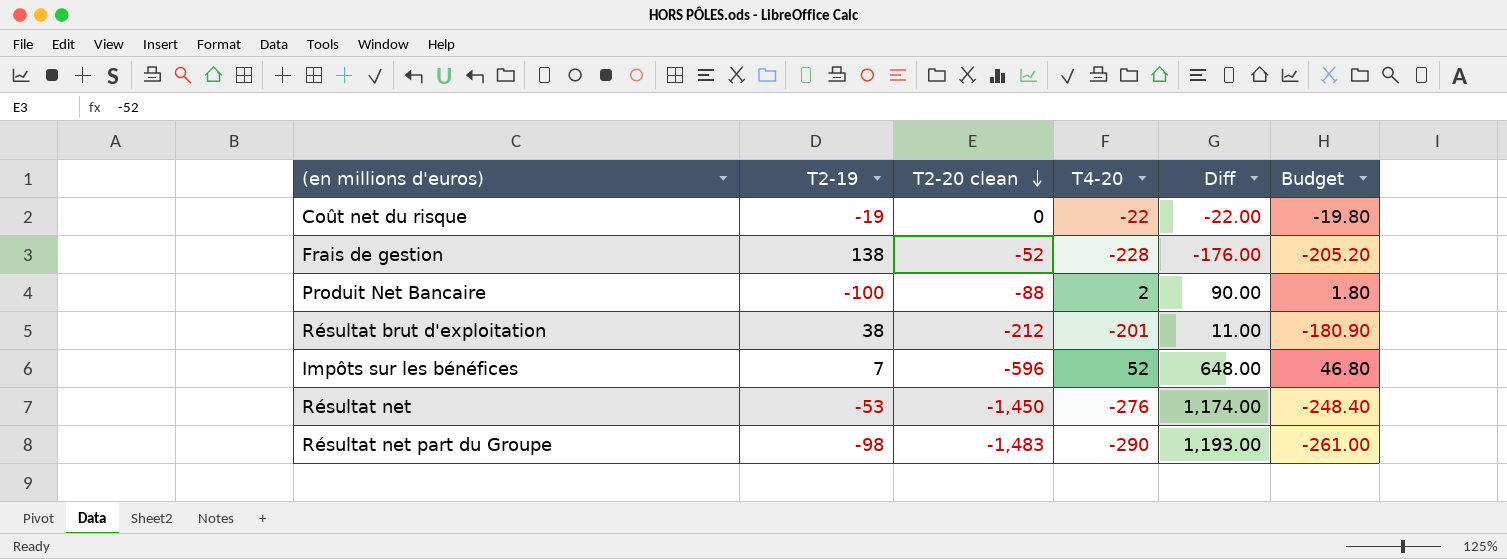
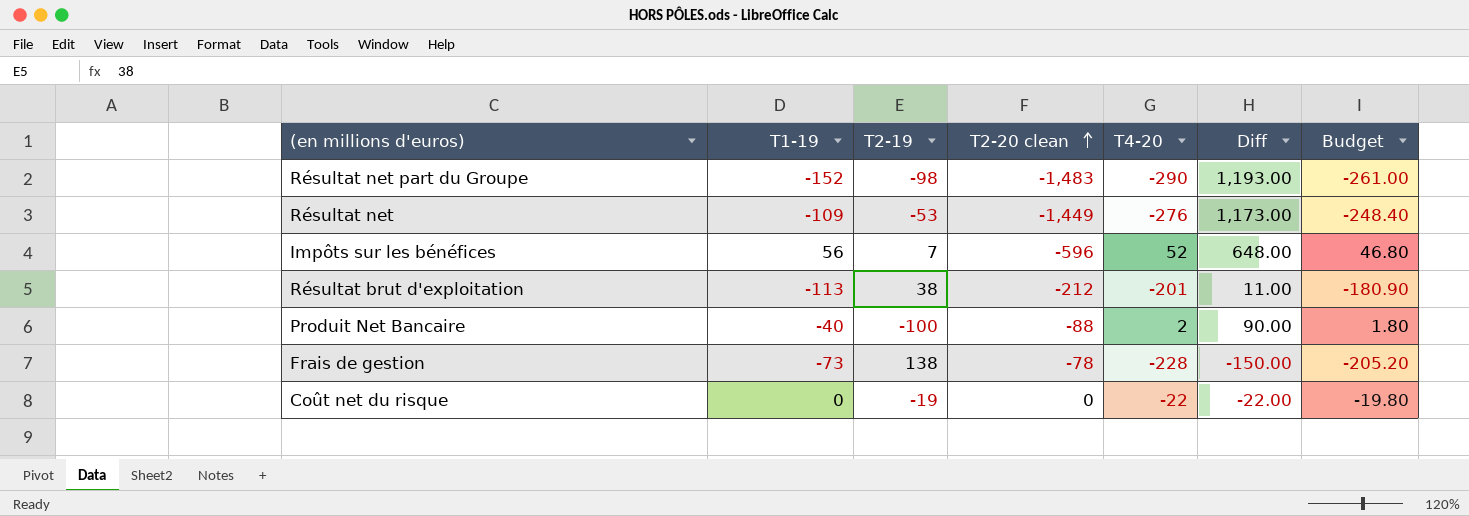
row order: T2-20 clean descending -> T2-20 clean ascending
column T1-19 | position: none -> 2
Résultat net | T2-20 clean: -1,450 -> -1,449
Résultat net | Diff: 1,174.00 -> 1,173.00
Frais de gestion | T2-20 clean: -52 -> -78
Frais de gestion | Diff: -176.00 -> -150.00

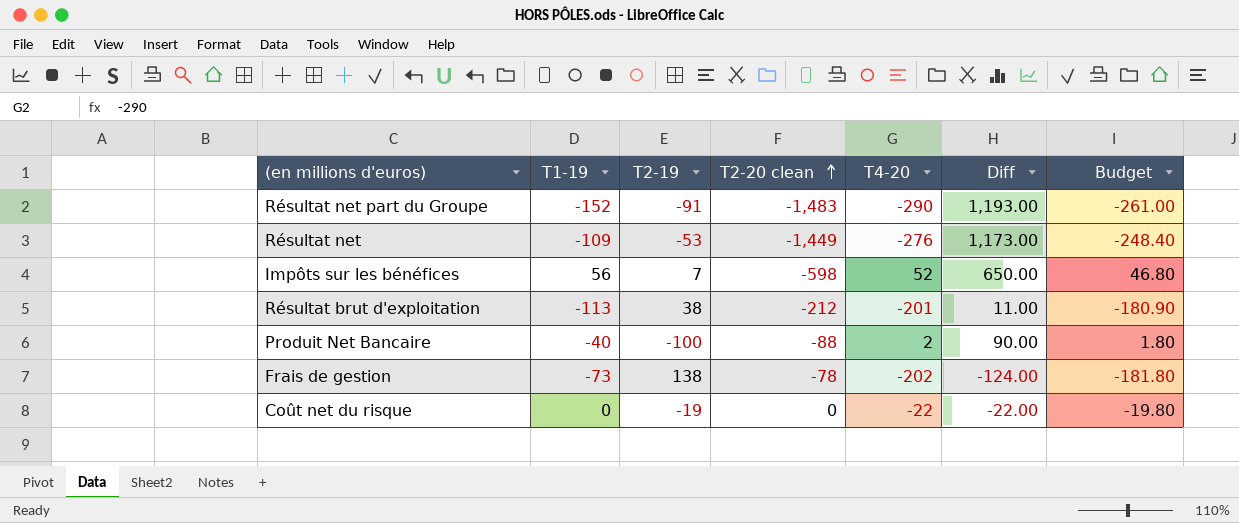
Résultat net part du Groupe | T2-19: -98 -> -91
Impôts sur les bénéfices | T2-20 clean: -596 -> -598
Impôts sur les bénéfices | Diff: 648.00 -> 650.00
Frais de gestion | T4-20: -228 -> -202
Frais de gestion | Diff: -150.00 -> -124.00
Frais de gestion | Budget: -205.20 -> -181.80

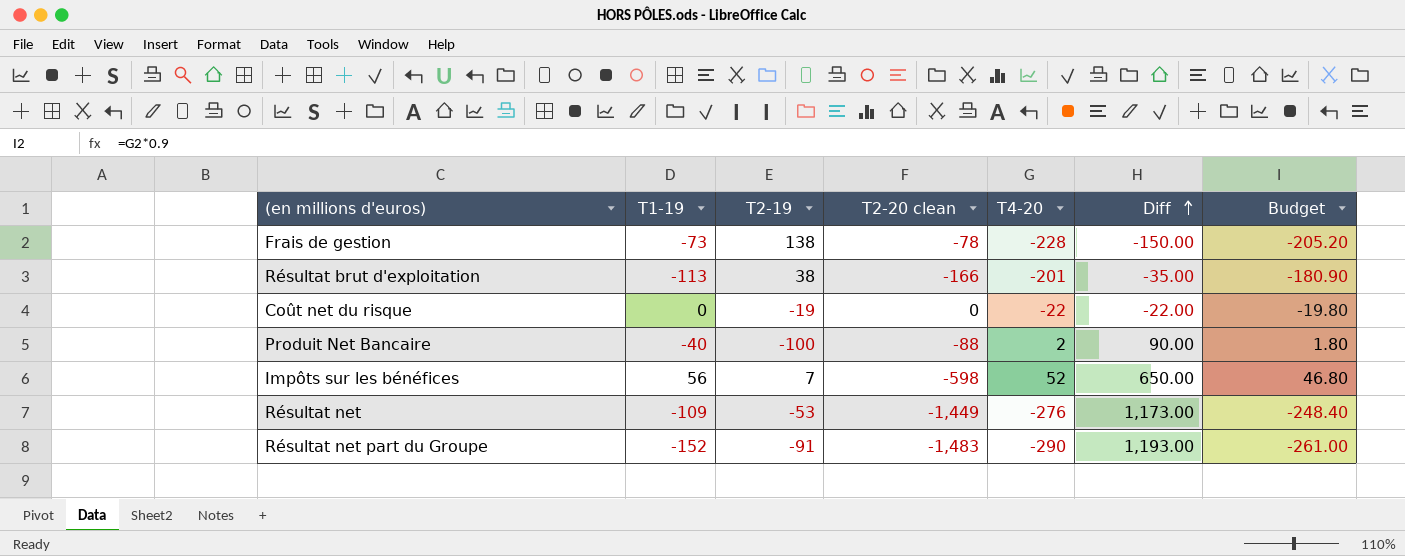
row order: T2-20 clean ascending -> Diff ascending
Frais de gestion | T4-20: -202 -> -228
Frais de gestion | Diff: -124.00 -> -150.00
Frais de gestion | Budget: -181.80 -> -205.20
Résultat brut d'exploitation | T2-20 clean: -212 -> -166
Résultat brut d'exploitation | Diff: 11.00 -> -35.00

